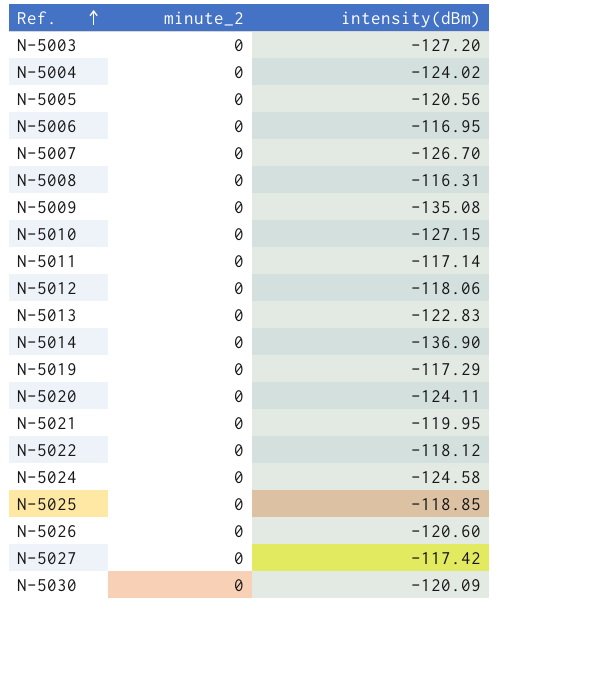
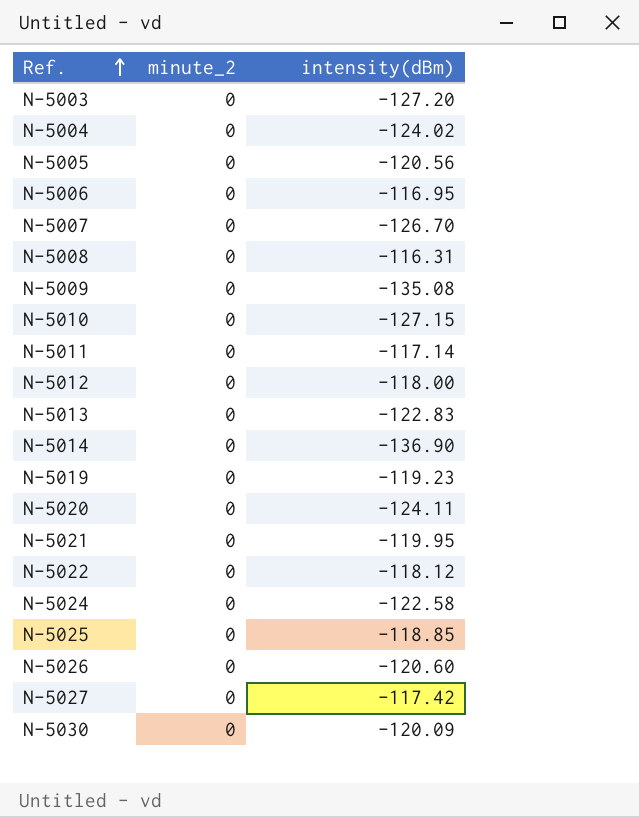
N-5012 | intensity(dBm): -118.06 -> -118.00
N-5019 | intensity(dBm): -117.29 -> -119.23
N-5024 | intensity(dBm): -124.58 -> -122.58

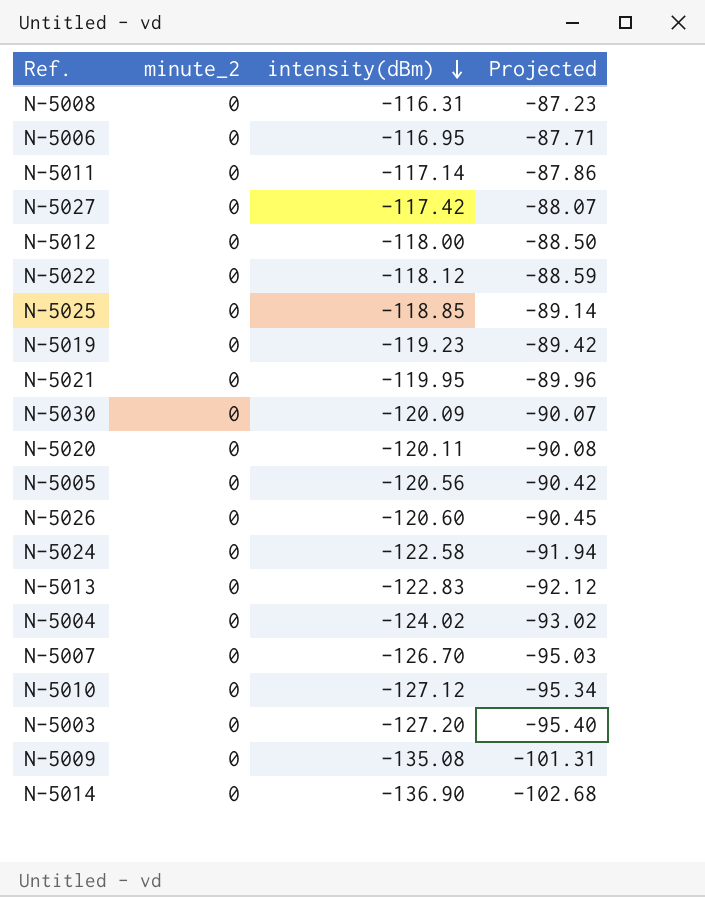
row order: Ref. ascending -> intensity(dBm) descending
column Projected | formula: none -> [intensity(dBm)] * 0.75
N-5020 | intensity(dBm): -124.11 -> -120.11
N-5010 | intensity(dBm): -127.15 -> -127.12

